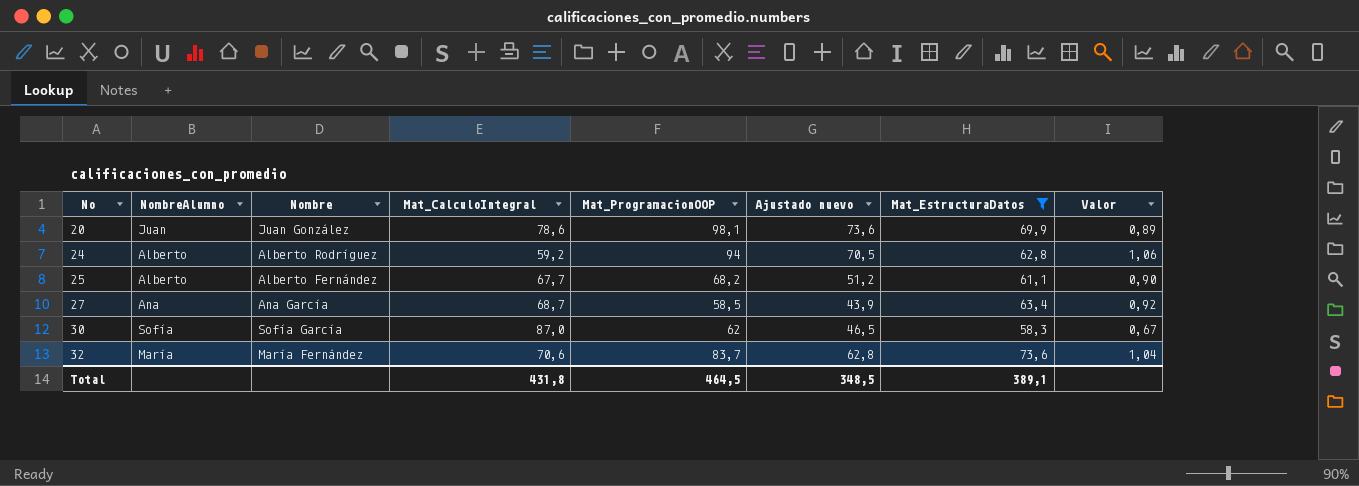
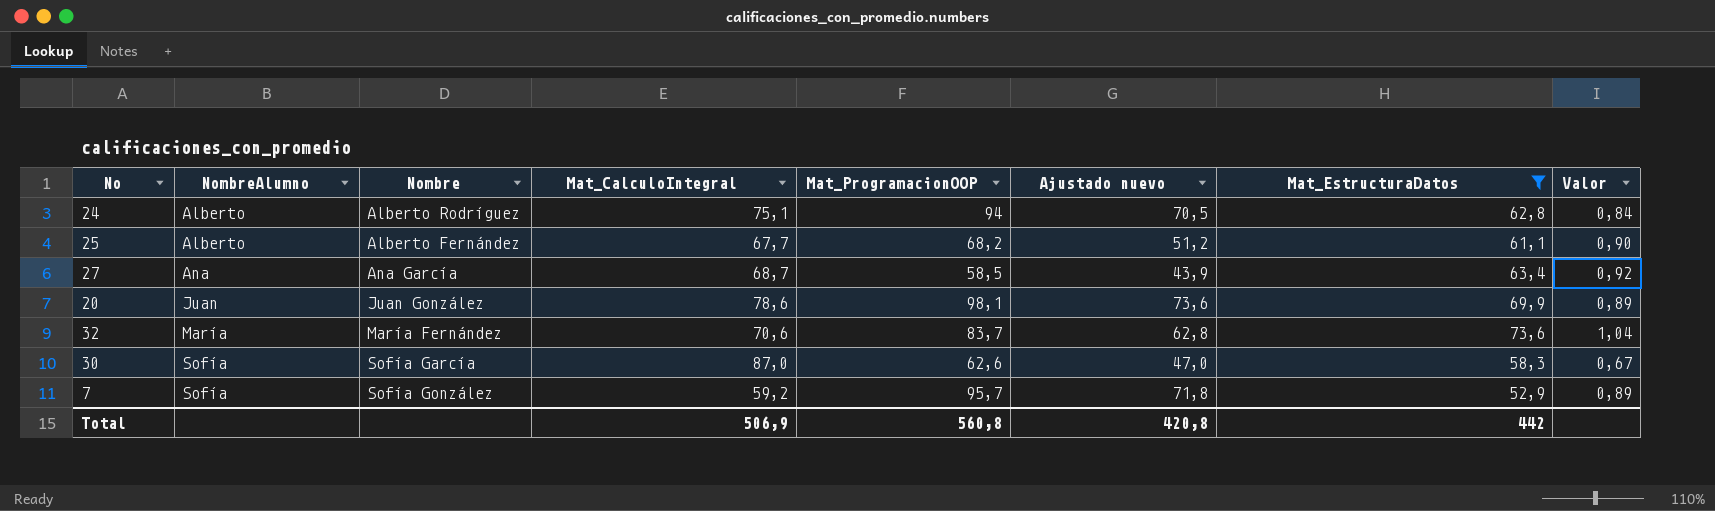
row order: No ascending -> NombreAlumno ascending
24 | Mat_CalculoIntegral: 59,2 -> 75,1
24 | Valor: 1,06 -> 0,84
30 | Mat_ProgramacionOOP: 62 -> 62,6
30 | Ajustado nuevo: 46,5 -> 47,0
row 7: none -> Sofía | Sofía González | 59,2 | 95,7 | 71,8 | 52,9 | 0,89
Total | Mat_CalculoIntegral: 431,8 -> 506,9
Total | Mat_ProgramacionOOP: 464,5 -> 560,8
Total | Ajustado nuevo: 348,5 -> 420,8
Total | Mat_EstructuraDatos: 389,1 -> 442

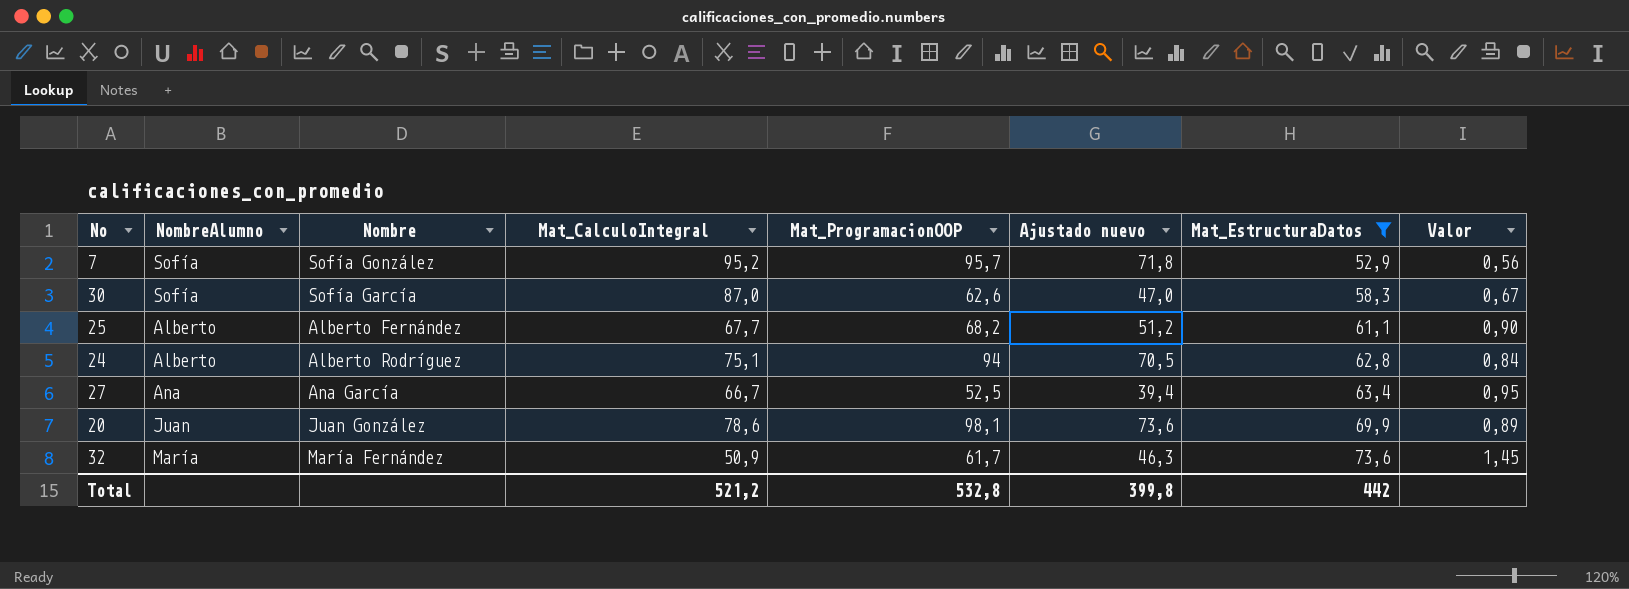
row order: NombreAlumno ascending -> Mat_EstructuraDatos ascending
7 | Mat_CalculoIntegral: 59,2 -> 95,2
7 | Valor: 0,89 -> 0,56
27 | Mat_CalculoIntegral: 68,7 -> 66,7
27 | Mat_ProgramacionOOP: 58,5 -> 52,5
27 | Ajustado nuevo: 43,9 -> 39,4
27 | Valor: 0,92 -> 0,95
32 | Mat_CalculoIntegral: 70,6 -> 50,9
32 | Mat_ProgramacionOOP: 83,7 -> 61,7
32 | Ajustado nuevo: 62,8 -> 46,3
32 | Valor: 1,04 -> 1,45
Total | Mat_CalculoIntegral: 506,9 -> 521,2
Total | Mat_ProgramacionOOP: 560,8 -> 532,8
Total | Ajustado nuevo: 420,8 -> 399,8

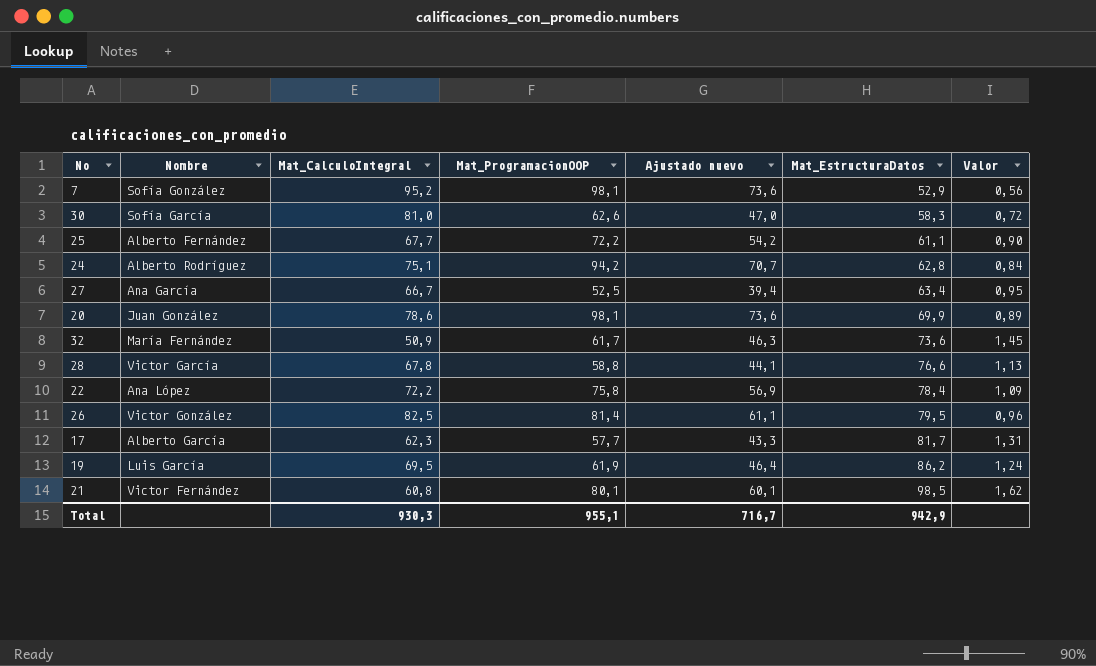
filter: Mat_EstructuraDatos <= 73,6 -> none
column NombreAlumno | position: 2 -> none
7 | Mat_ProgramacionOOP: 95,7 -> 98,1
7 | Ajustado nuevo: 71,8 -> 73,6
30 | Mat_CalculoIntegral: 87,0 -> 81,0
30 | Valor: 0,67 -> 0,72
25 | Mat_ProgramacionOOP: 68,2 -> 72,2
25 | Ajustado nuevo: 51,2 -> 54,2
24 | Mat_ProgramacionOOP: 94 -> 94,2
24 | Ajustado nuevo: 70,5 -> 70,7
Total | Mat_CalculoIntegral: 521,2 -> 930,3
Total | Mat_ProgramacionOOP: 532,8 -> 955,1
Total | Ajustado nuevo: 399,8 -> 716,7
Total | Mat_EstructuraDatos: 442 -> 942,9

